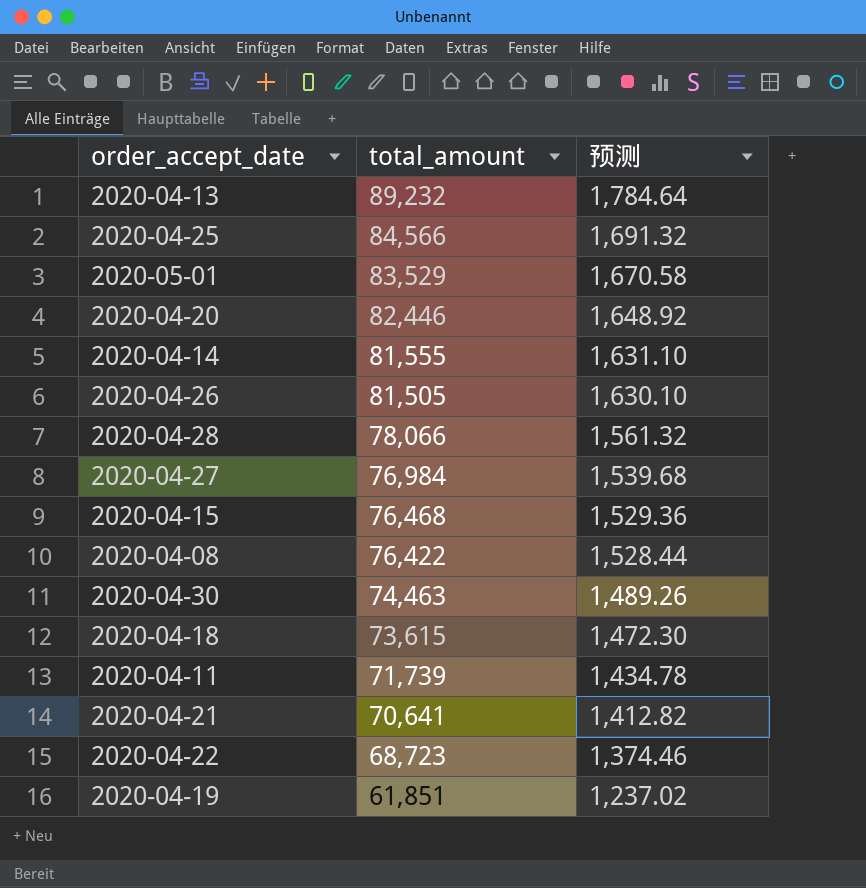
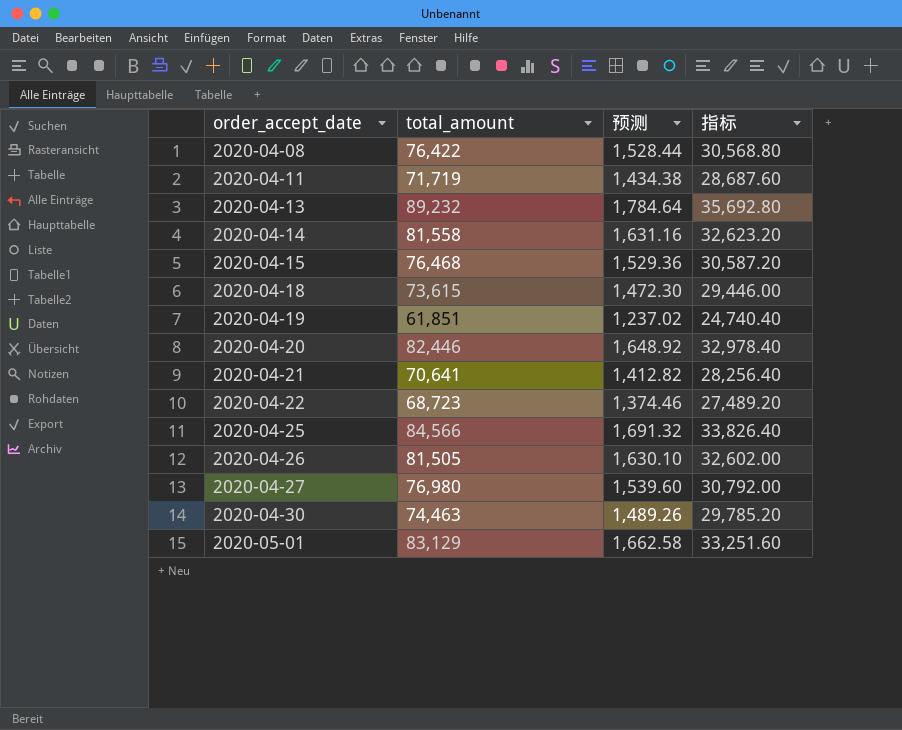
row order: total_amount descending -> order_accept_date ascending
column 指标 | formula: none -> [total_amount] * 0.4
row 2020-04-28: 78,066 | 1,561.32 -> none
2020-04-11 | total_amount: 71,739 -> 71,719
2020-04-11 | 预测: 1,434.78 -> 1,434.38
2020-04-14 | total_amount: 81,555 -> 81,558
2020-04-14 | 预测: 1,631.10 -> 1,631.16
2020-04-27 | total_amount: 76,984 -> 76,980
2020-04-27 | 预测: 1,539.68 -> 1,539.60
2020-05-01 | total_amount: 83,529 -> 83,129
2020-05-01 | 预测: 1,670.58 -> 1,662.58

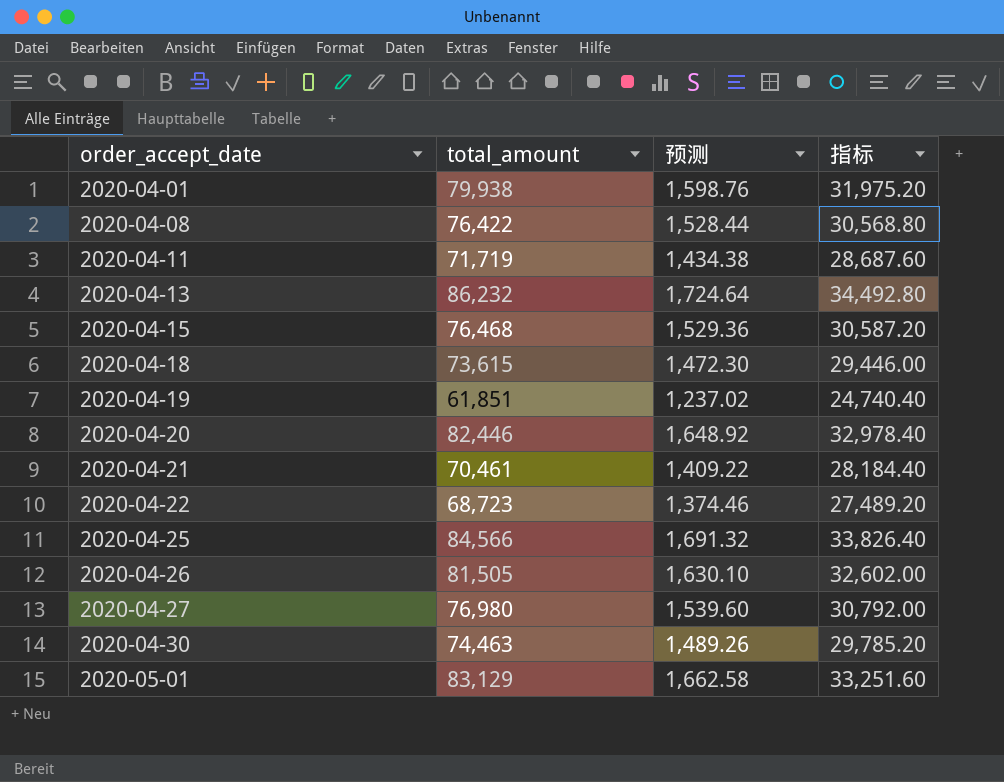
row 2020-04-14: 81,558 | 1,631.16 | 32,623.20 -> none
row 2020-04-01: none -> 79,938 | 1,598.76 | 31,975.20
2020-04-13 | total_amount: 89,232 -> 86,232
2020-04-13 | 预测: 1,784.64 -> 1,724.64
2020-04-13 | 指标: 35,692.80 -> 34,492.80
2020-04-21 | total_amount: 70,641 -> 70,461
2020-04-21 | 预测: 1,412.82 -> 1,409.22
2020-04-21 | 指标: 28,256.40 -> 28,184.40

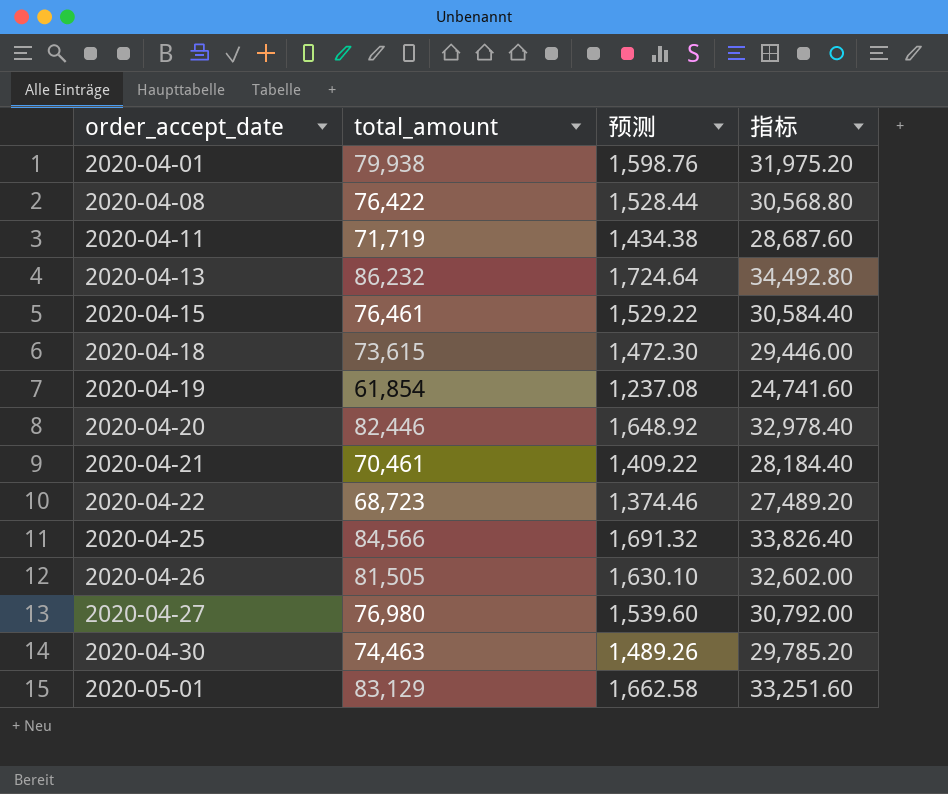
2020-04-15 | total_amount: 76,468 -> 76,461
2020-04-15 | 预测: 1,529.36 -> 1,529.22
2020-04-15 | 指标: 30,587.20 -> 30,584.40
2020-04-19 | total_amount: 61,851 -> 61,854
2020-04-19 | 预测: 1,237.02 -> 1,237.08
2020-04-19 | 指标: 24,740.40 -> 24,741.60

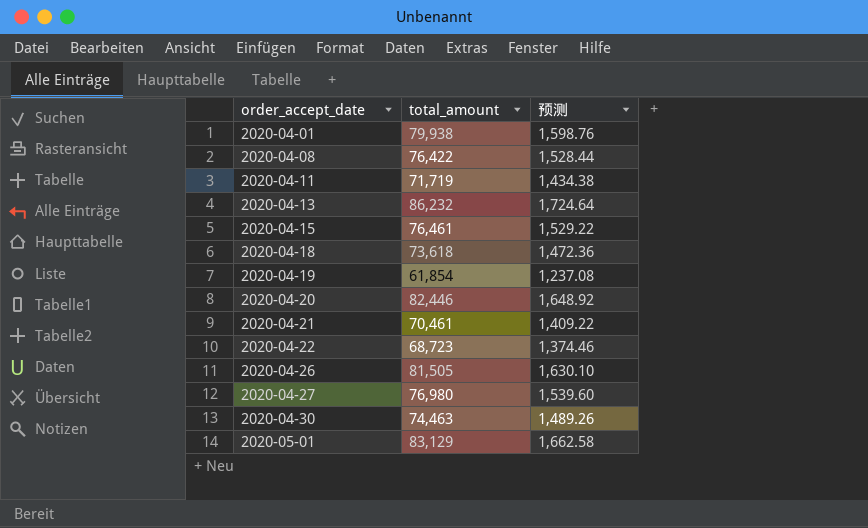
column 指标 | formula: [total_amount] * 0.4 -> none
row 2020-04-25: 84,566 | 1,691.32 | 33,826.40 -> none
2020-04-18 | total_amount: 73,615 -> 73,618
2020-04-18 | 预测: 1,472.30 -> 1,472.36

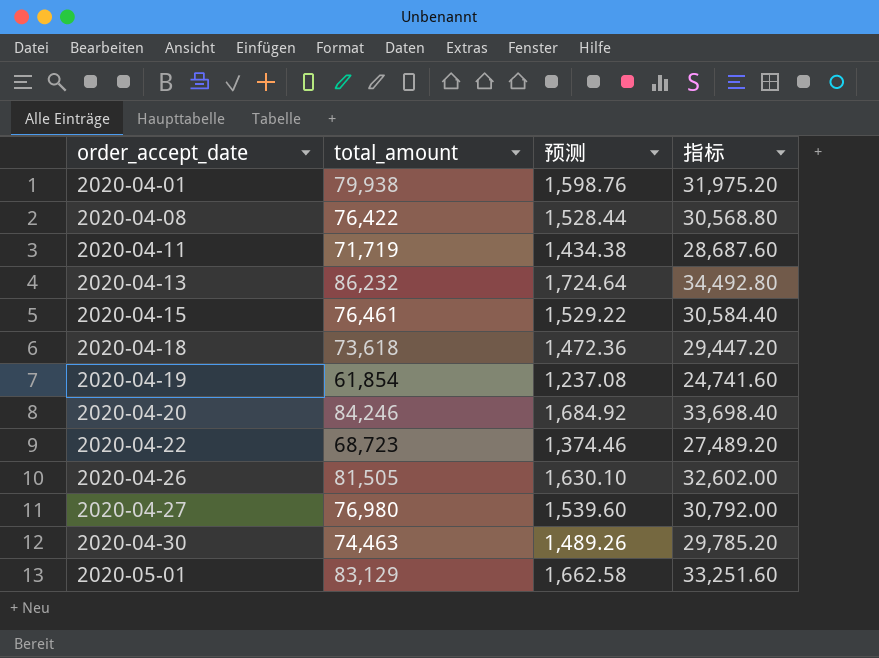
column 指标 | formula: none -> [total_amount] * 0.4
row 2020-04-21: 70,461 | 1,409.22 -> none
2020-04-20 | total_amount: 82,446 -> 84,246
2020-04-20 | 预测: 1,648.92 -> 1,684.92

